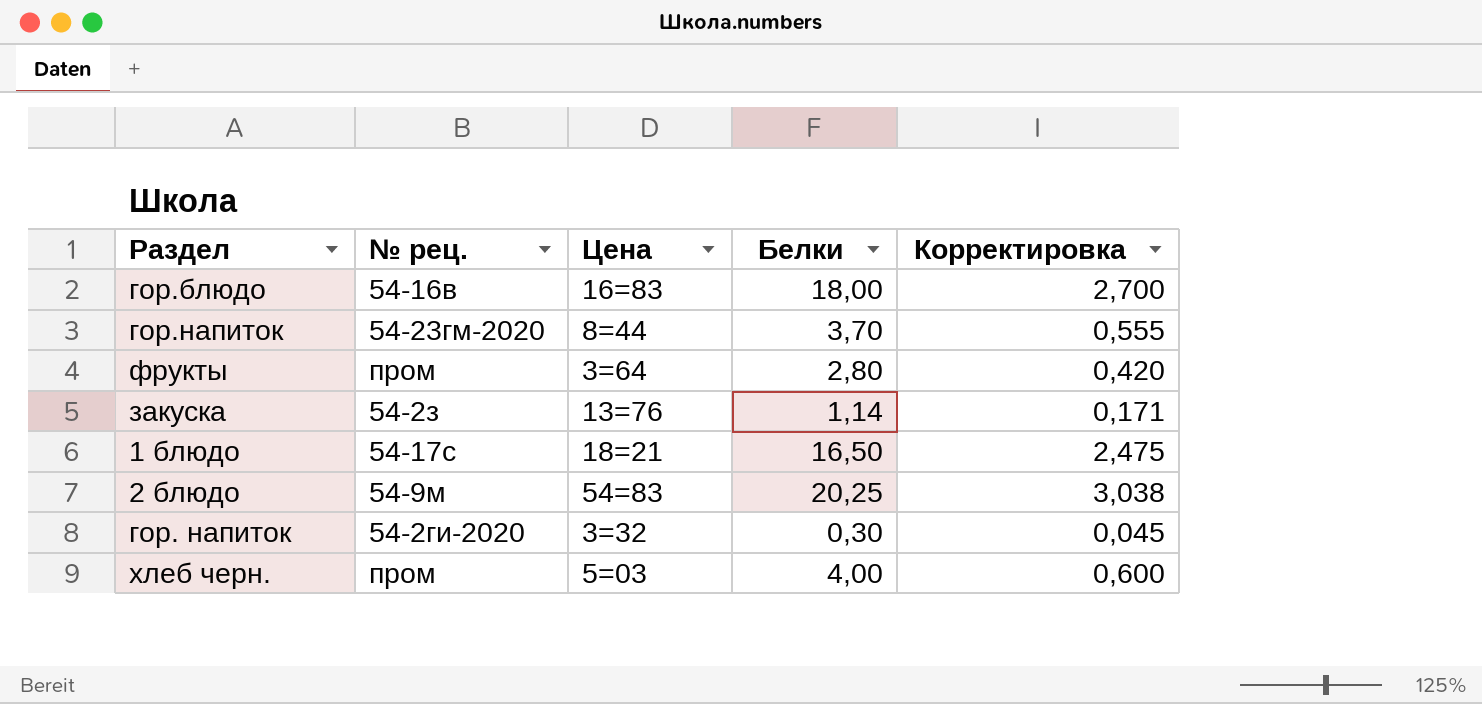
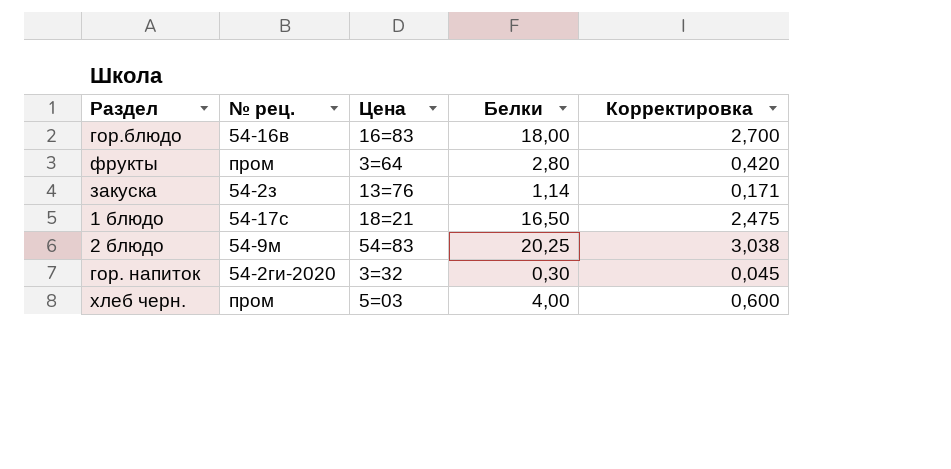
row гор.напиток: 54-23гм-2020 | 8=44 | 3,70 | 0,555 -> none

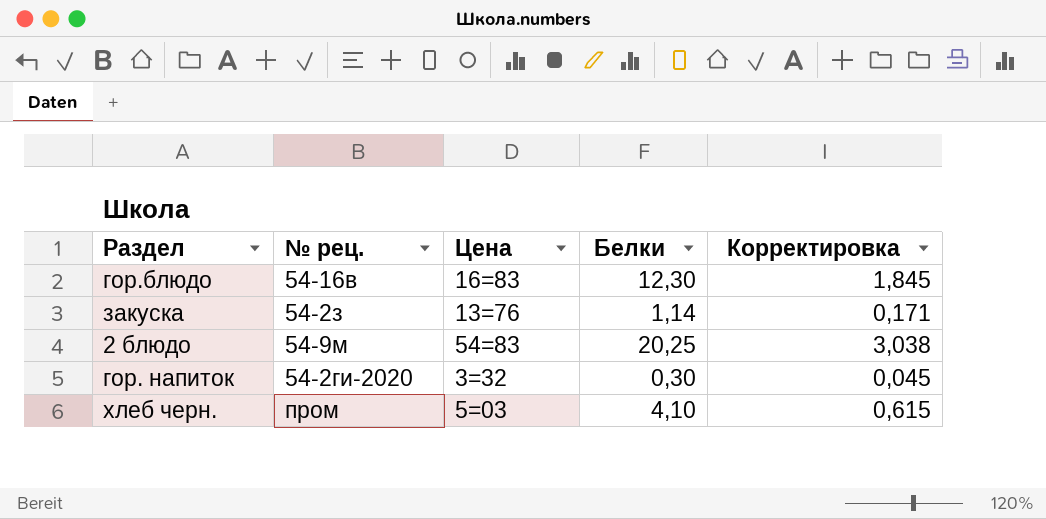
row фрукты: пром | 3=64 | 2,80 | 0,420 -> none
row 1 блюдо: 54-17с | 18=21 | 16,50 | 2,475 -> none
гор.блюдо | Белки: 18,00 -> 12,30
гор.блюдо | Корректировка: 2,700 -> 1,845
хлеб черн. | Белки: 4,00 -> 4,10
хлеб черн. | Корректировка: 0,600 -> 0,615

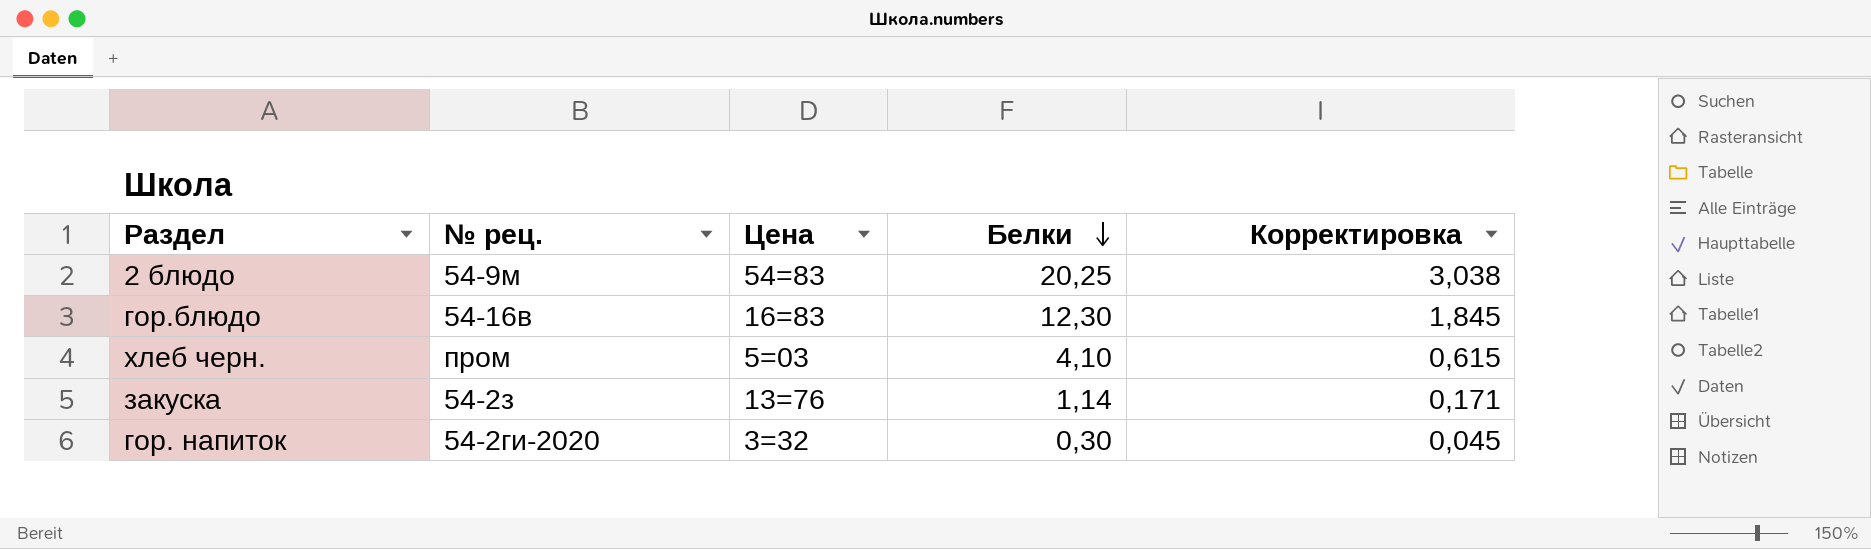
row order: none -> Белки descending

